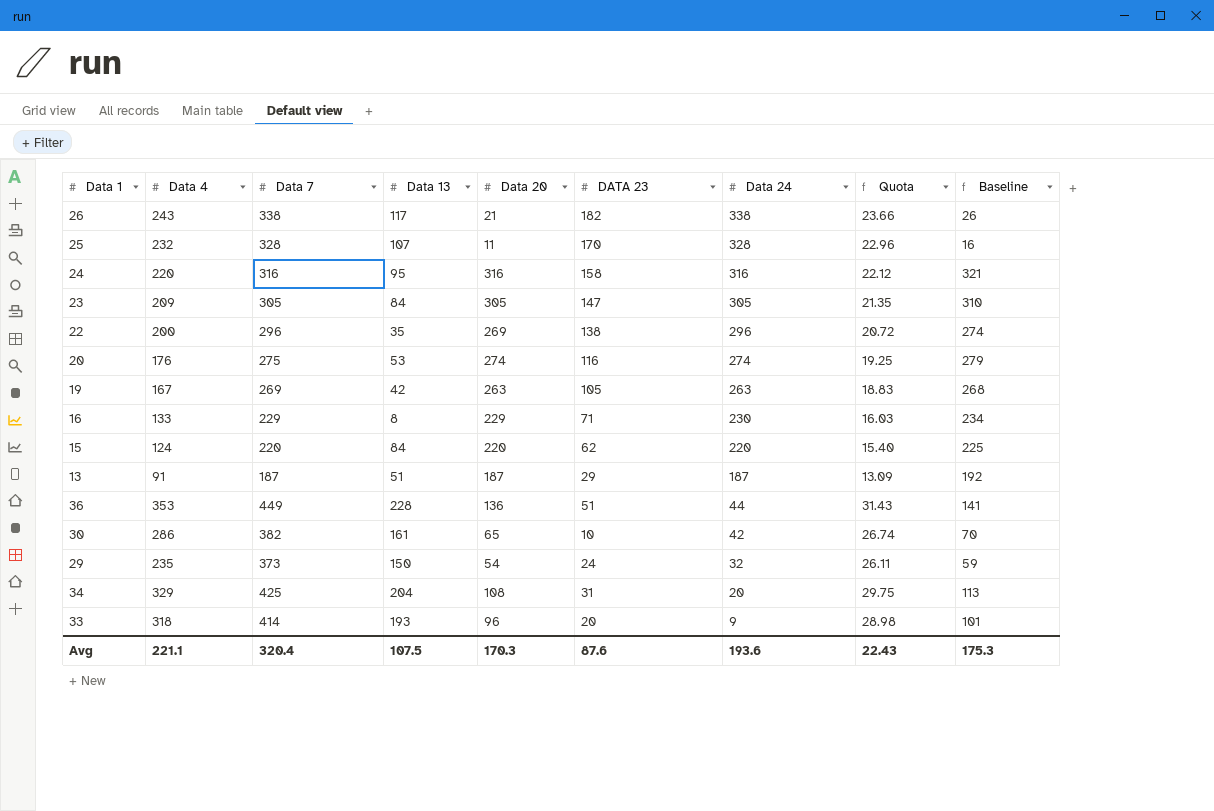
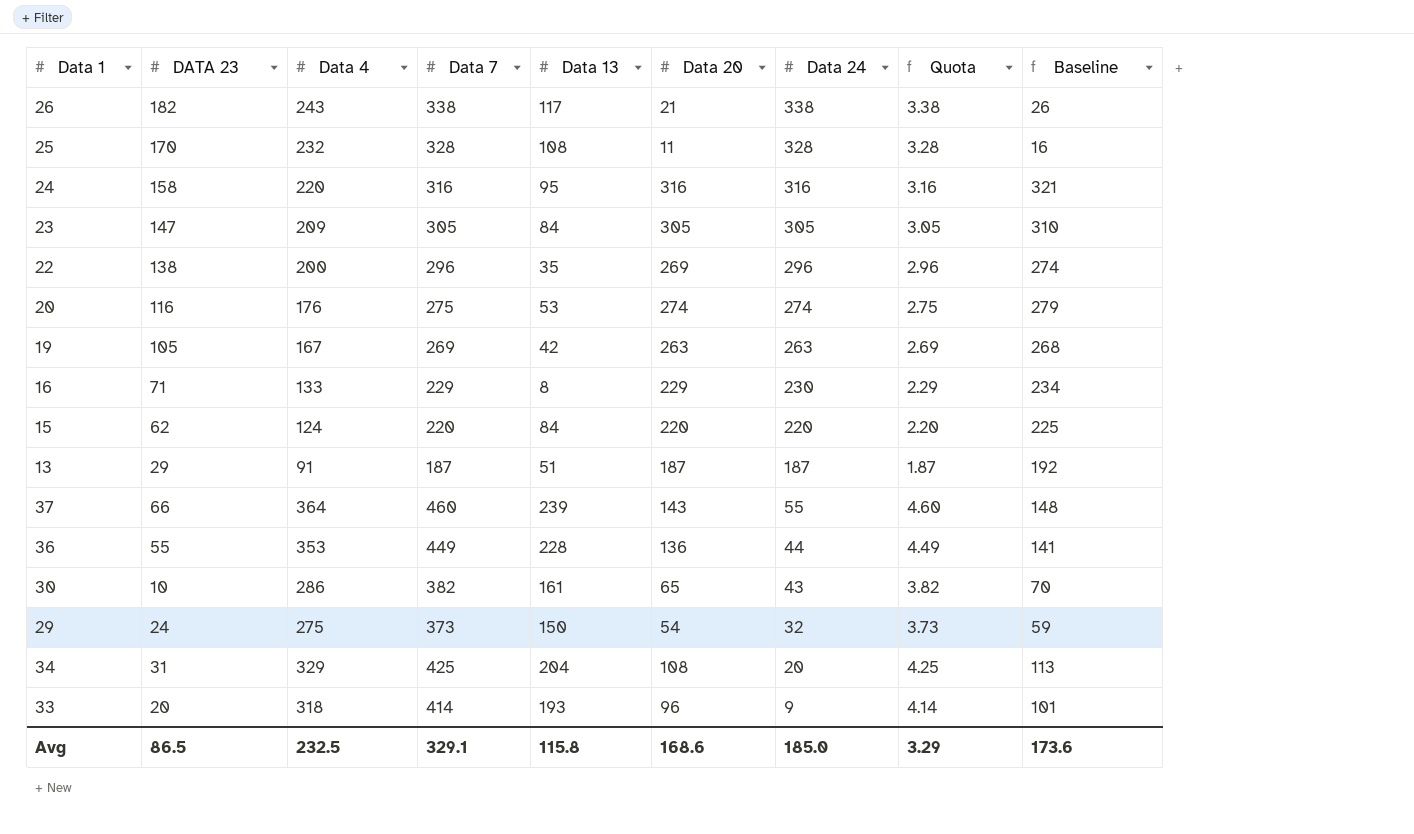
column DATA 23 | position: 6 -> 2
column Quota | formula: [Data 7] * 0.07 -> [Data 7] * 0.01
25 | Data 13: 107 -> 108
row 37: none -> 66 | 364 | 460 | 239 | 143 | 55 | 4.60 | 148
36 | DATA 23: 51 -> 55
30 | Data 24: 42 -> 43
29 | Data 4: 235 -> 275
Avg | DATA 23: 87.6 -> 86.5
Avg | Data 4: 221.1 -> 232.5
Avg | Data 7: 320.4 -> 329.1
Avg | Data 13: 107.5 -> 115.8
Avg | Data 20: 170.3 -> 168.6
Avg | Data 24: 193.6 -> 185.0
Avg | Quota: 22.43 -> 3.29
Avg | Baseline: 175.3 -> 173.6

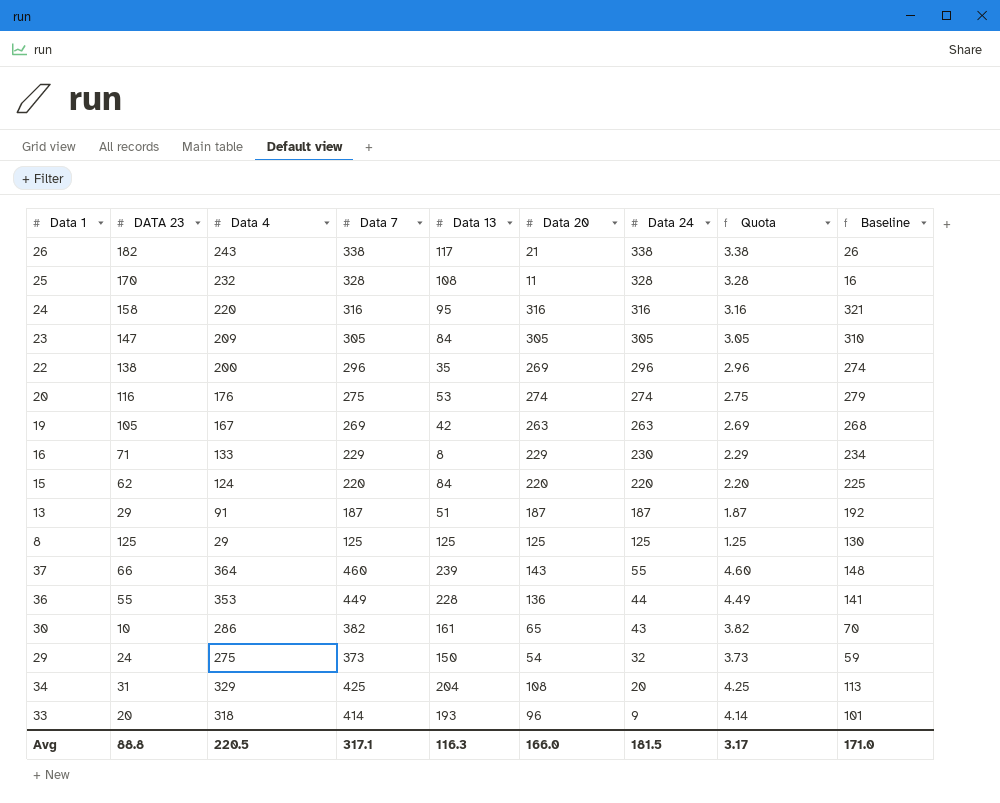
row 8: none -> 125 | 29 | 125 | 125 | 125 | 125 | 1.25 | 130
Avg | DATA 23: 86.5 -> 88.8
Avg | Data 4: 232.5 -> 220.5
Avg | Data 7: 329.1 -> 317.1
Avg | Data 13: 115.8 -> 116.3
Avg | Data 20: 168.6 -> 166.0
Avg | Data 24: 185.0 -> 181.5
Avg | Quota: 3.29 -> 3.17
Avg | Baseline: 173.6 -> 171.0

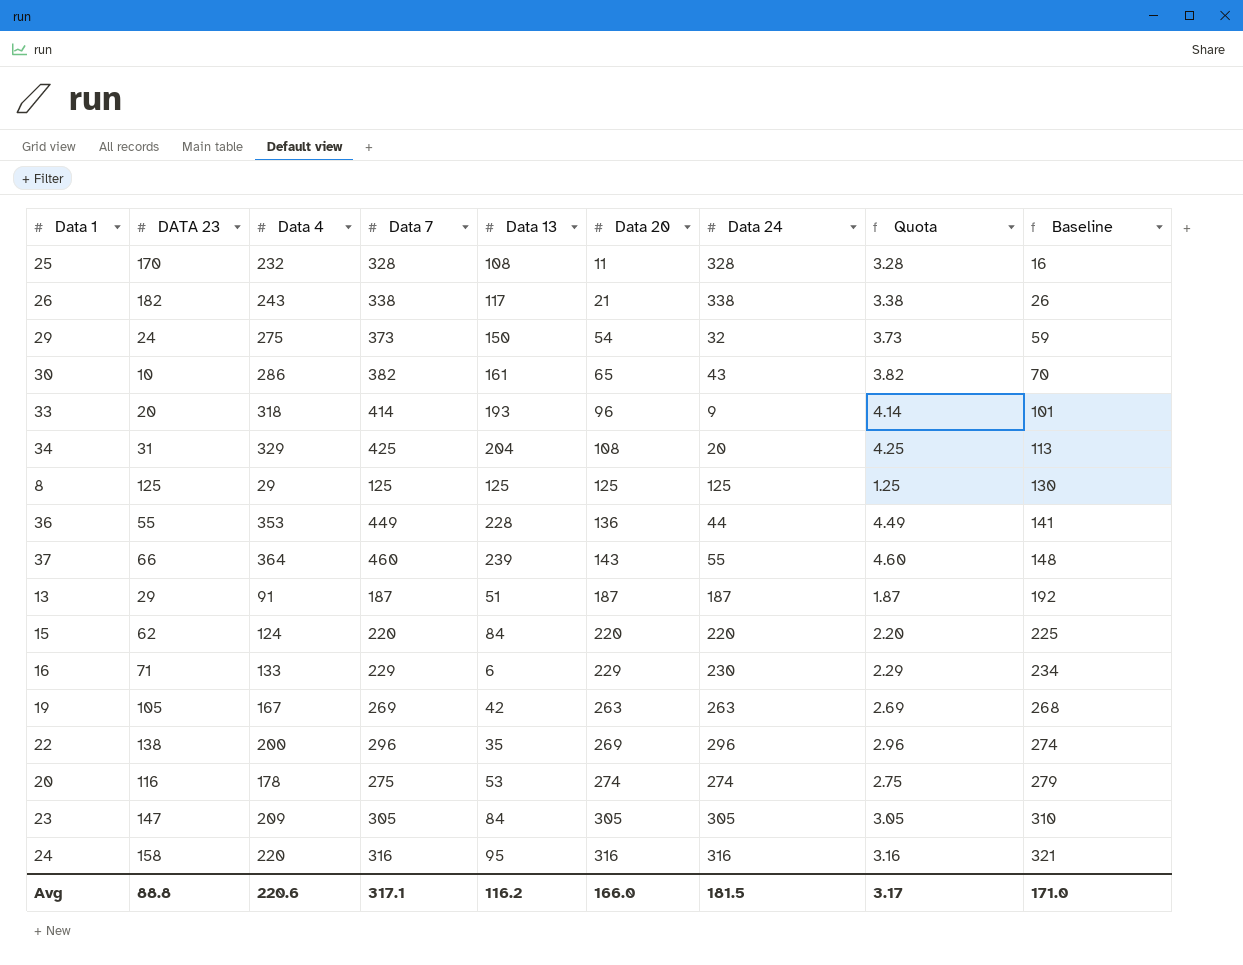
row order: Data 24 descending -> Data 20 ascending
16 | Data 13: 8 -> 6
20 | Data 4: 176 -> 178
Avg | Data 4: 220.5 -> 220.6
Avg | Data 13: 116.3 -> 116.2

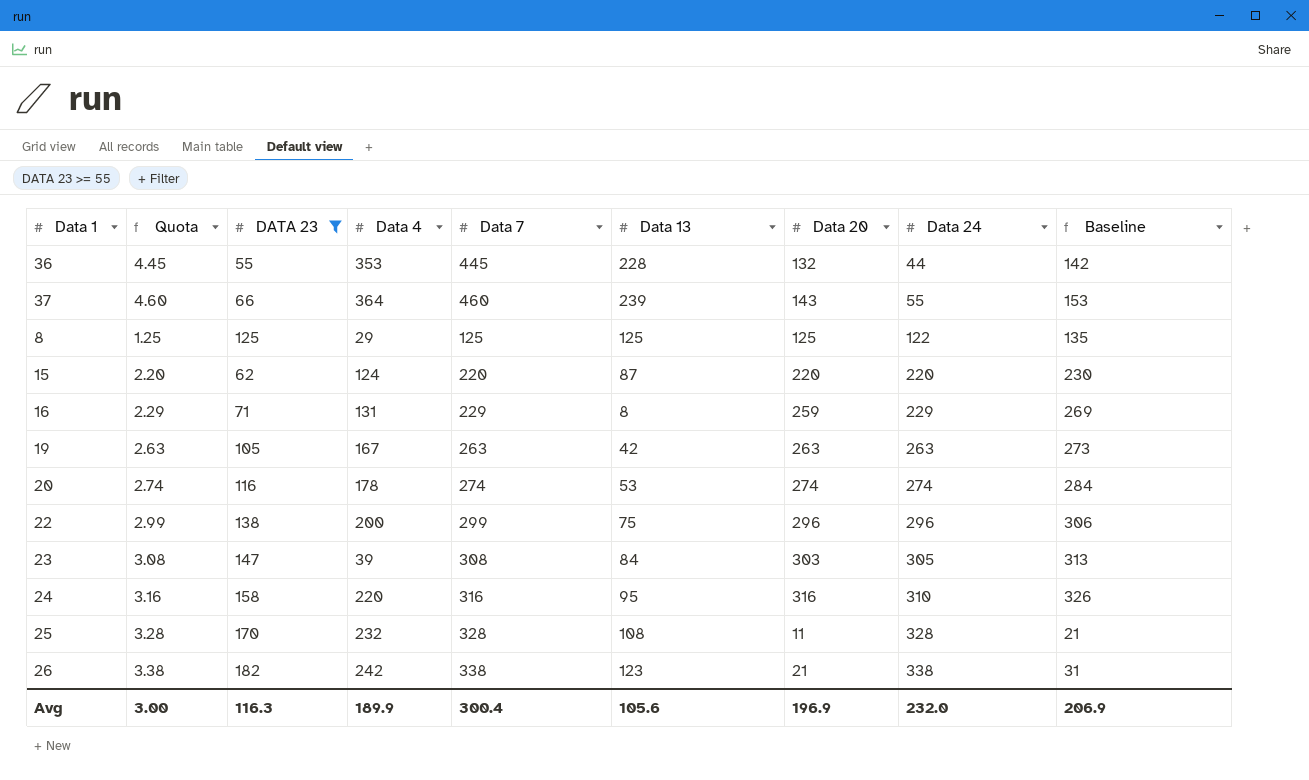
filter: none -> DATA 23 >= 55
row order: Data 20 ascending -> Data 24 ascending
column Quota | position: 8 -> 2
column Baseline | formula: [Data 20] + 5 -> [Data 20] + 10
36 | Quota: 4.49 -> 4.45
36 | Data 7: 449 -> 445
36 | Data 20: 136 -> 132
8 | Data 24: 125 -> 122
15 | Data 13: 84 -> 87
16 | Data 4: 133 -> 131
16 | Data 13: 6 -> 8
16 | Data 20: 229 -> 259
16 | Data 24: 230 -> 229
19 | Quota: 2.69 -> 2.63
19 | Data 7: 269 -> 263
20 | Quota: 2.75 -> 2.74
20 | Data 7: 275 -> 274
22 | Quota: 2.96 -> 2.99
22 | Data 7: 296 -> 299
22 | Data 13: 35 -> 75
22 | Data 20: 269 -> 296
23 | Quota: 3.05 -> 3.08
23 | Data 4: 209 -> 39
23 | Data 7: 305 -> 308
23 | Data 20: 305 -> 303
24 | Data 24: 316 -> 310
26 | Data 4: 243 -> 242
26 | Data 13: 117 -> 123
Avg | Quota: 3.17 -> 3.00
Avg | DATA 23: 88.8 -> 116.3
Avg | Data 4: 220.6 -> 189.9
Avg | Data 7: 317.1 -> 300.4
Avg | Data 13: 116.2 -> 105.6
Avg | Data 20: 166.0 -> 196.9
Avg | Data 24: 181.5 -> 232.0
Avg | Baseline: 171.0 -> 206.9

